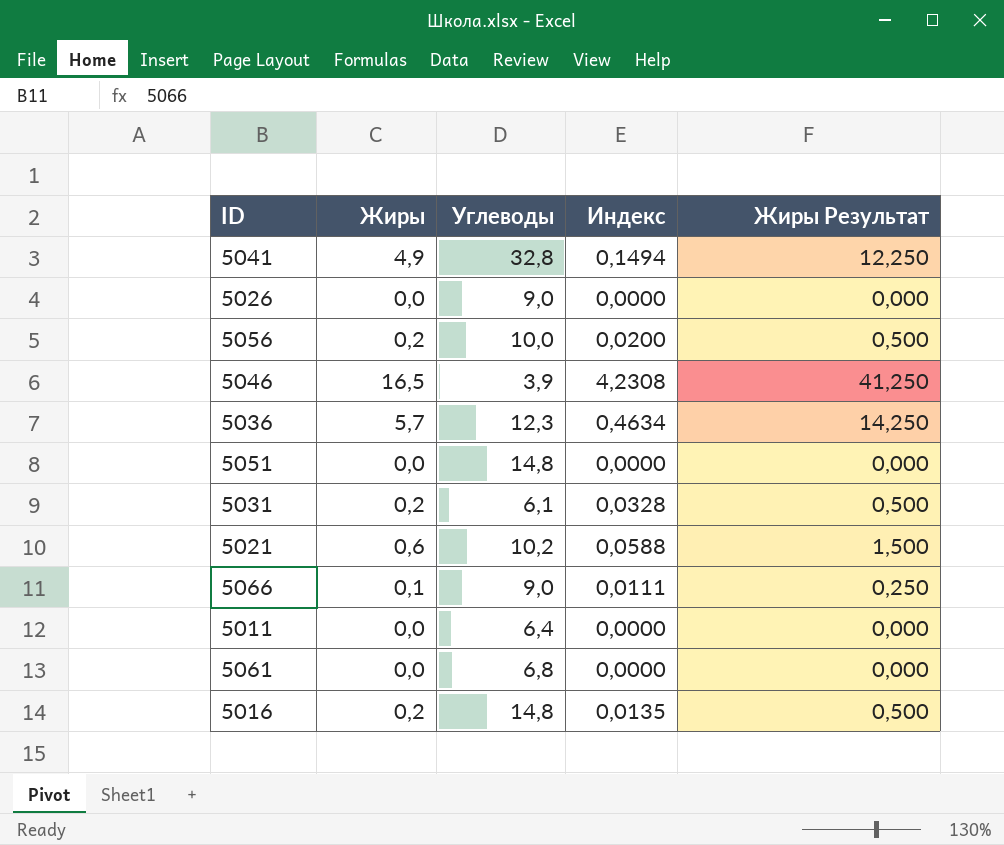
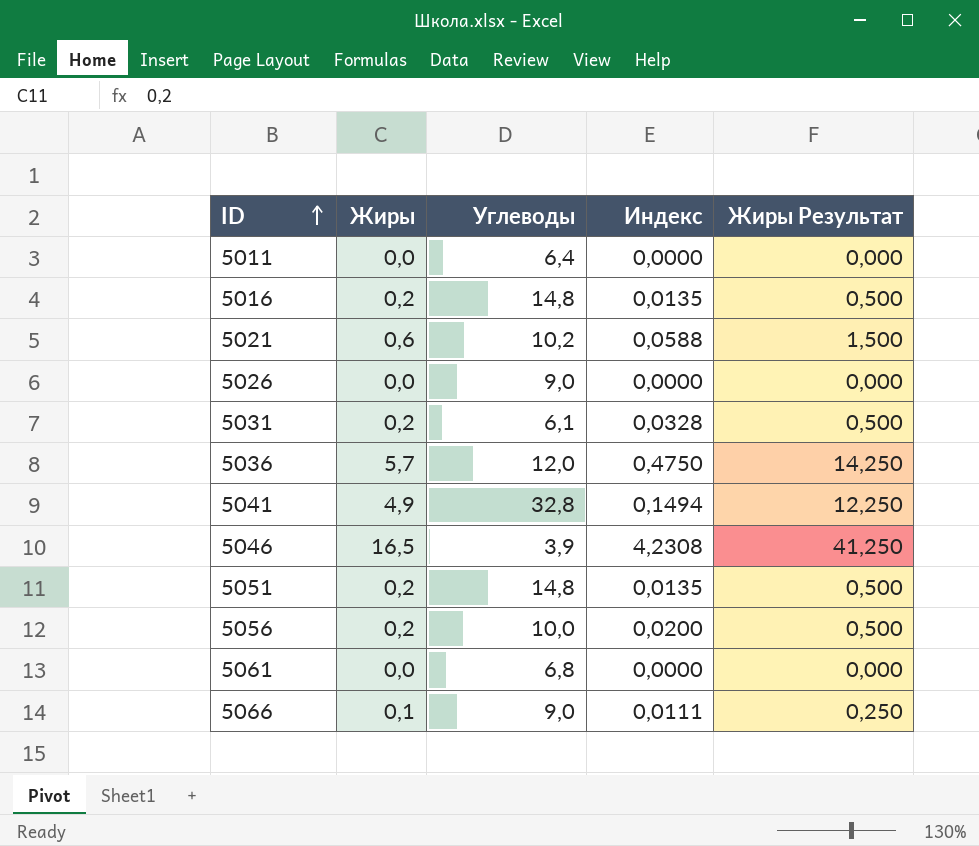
row order: none -> ID ascending
5036 | Углеводы: 12,3 -> 12,0
5036 | Индекс: 0,4634 -> 0,4750
5051 | Жиры: 0,0 -> 0,2
5051 | Индекс: 0,0000 -> 0,0135
5051 | Жиры Результат: 0,000 -> 0,500

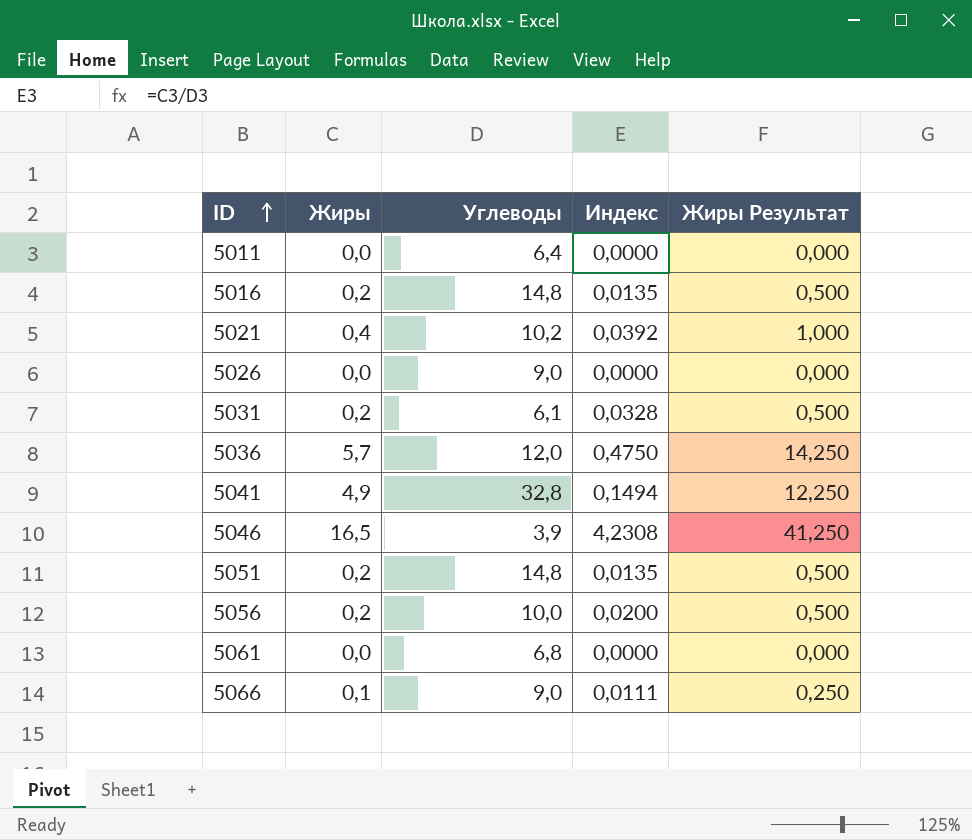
5021 | Жиры: 0,6 -> 0,4
5021 | Индекс: 0,0588 -> 0,0392
5021 | Жиры Результат: 1,500 -> 1,000

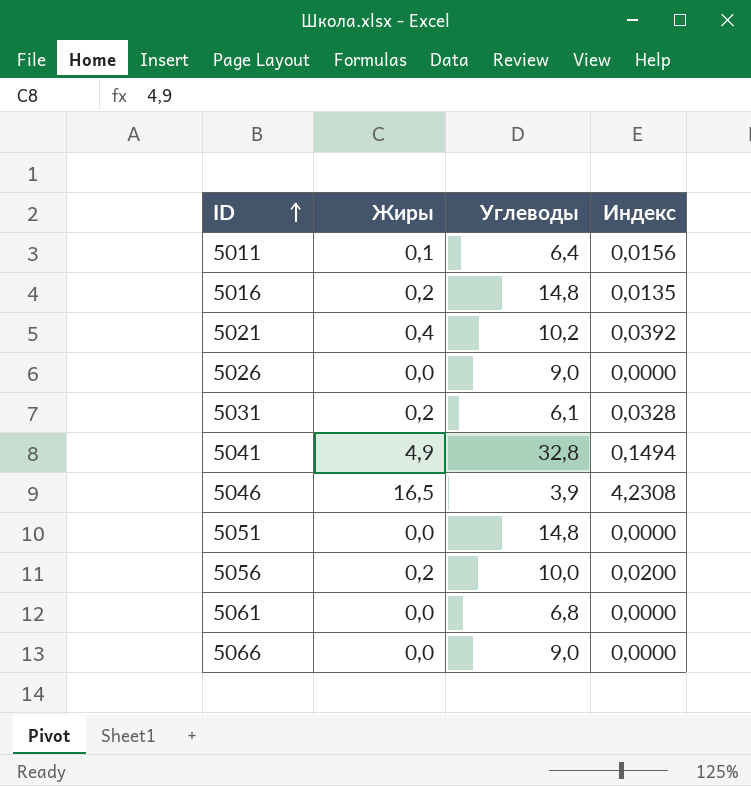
column Жиры Результат | formula: [Жиры] * 2,5 -> none
row 5036: 5,7 | 12,0 | 0,4750 | 14,250 -> none
5011 | Жиры: 0,0 -> 0,1
5011 | Индекс: 0,0000 -> 0,0156
5051 | Жиры: 0,2 -> 0,0
5051 | Индекс: 0,0135 -> 0,0000
5066 | Жиры: 0,1 -> 0,0
5066 | Индекс: 0,0111 -> 0,0000

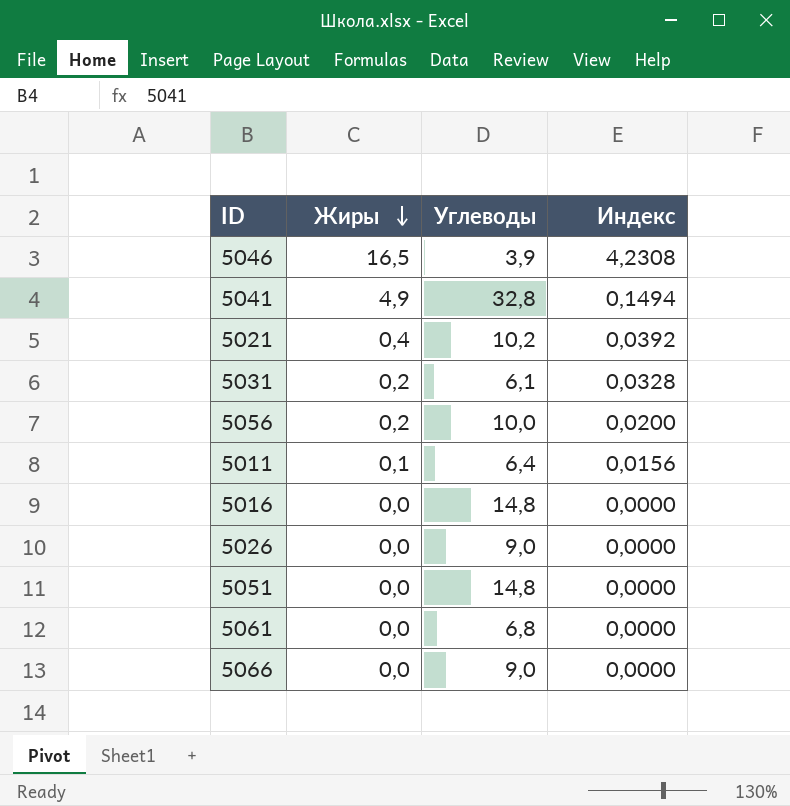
row order: ID ascending -> Жиры descending
5016 | Жиры: 0,2 -> 0,0
5016 | Индекс: 0,0135 -> 0,0000

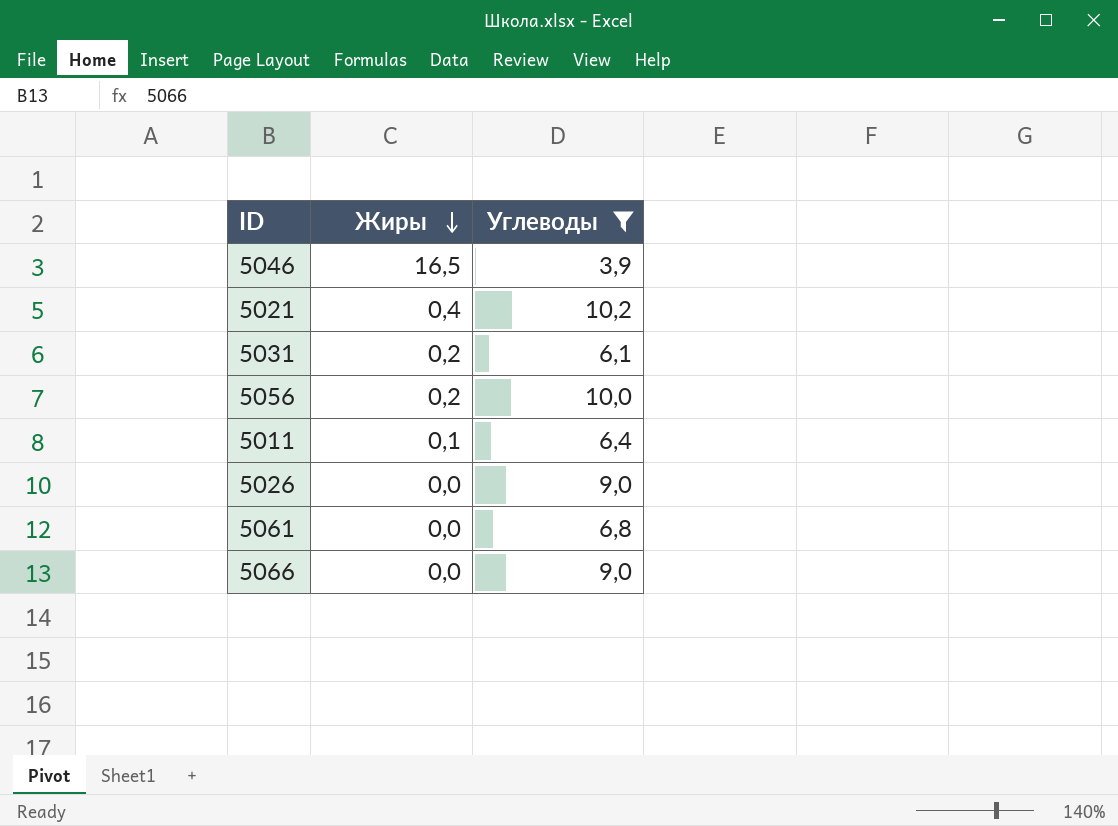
filter: none -> Углеводы <= 10,2
column Индекс | formula: [Жиры] / [Углеводы] -> none

